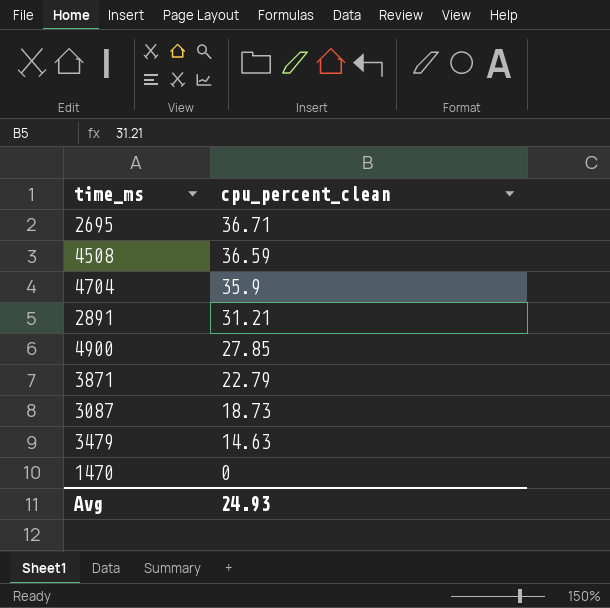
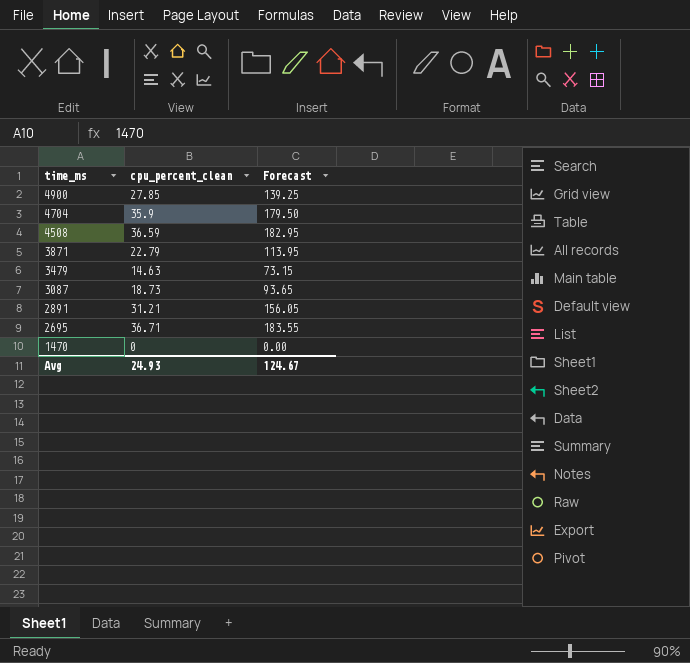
row order: cpu_percent_clean descending -> time_ms descending
column Forecast | formula: none -> [cpu_percent_clean] * 5

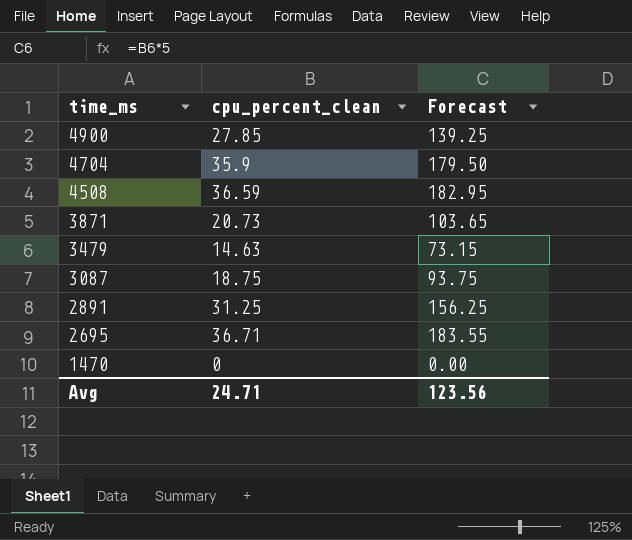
3871 | cpu_percent_clean: 22.79 -> 20.73
3871 | Forecast: 113.95 -> 103.65
3087 | cpu_percent_clean: 18.73 -> 18.75
3087 | Forecast: 93.65 -> 93.75
2891 | cpu_percent_clean: 31.21 -> 31.25
2891 | Forecast: 156.05 -> 156.25
Avg | cpu_percent_clean: 24.93 -> 24.71
Avg | Forecast: 124.67 -> 123.56

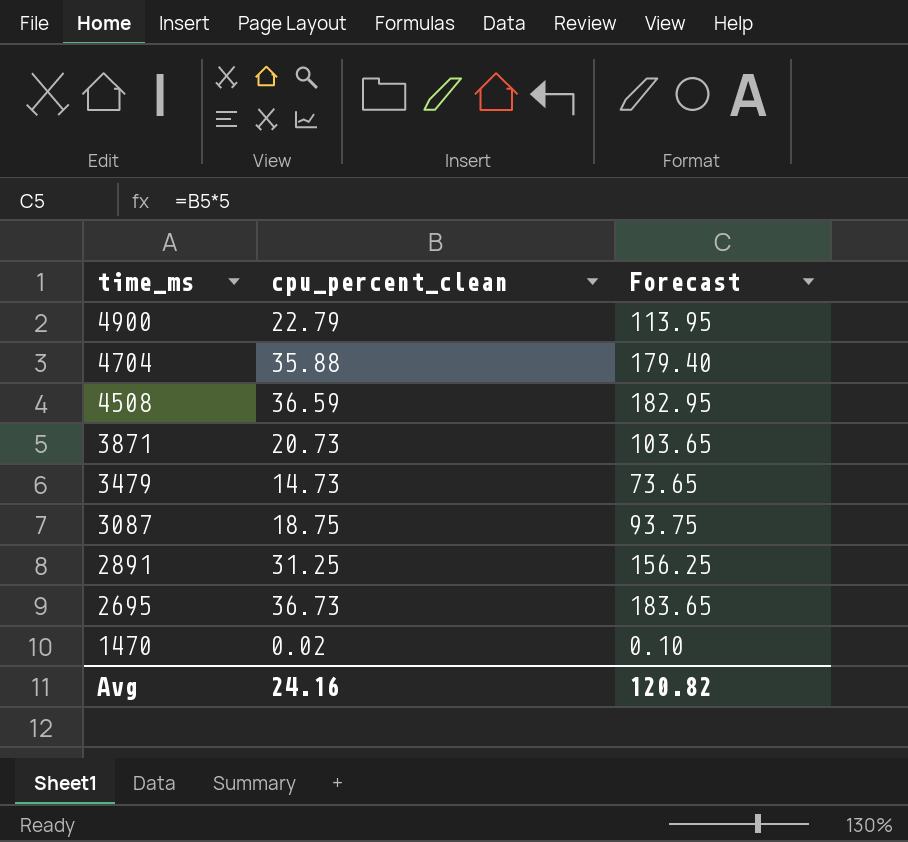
4900 | cpu_percent_clean: 27.85 -> 22.79
4900 | Forecast: 139.25 -> 113.95
4704 | cpu_percent_clean: 35.9 -> 35.88
4704 | Forecast: 179.50 -> 179.40
3479 | cpu_percent_clean: 14.63 -> 14.73
3479 | Forecast: 73.15 -> 73.65
2695 | cpu_percent_clean: 36.71 -> 36.73
2695 | Forecast: 183.55 -> 183.65
1470 | cpu_percent_clean: 0 -> 0.02
1470 | Forecast: 0.00 -> 0.10
Avg | cpu_percent_clean: 24.71 -> 24.16
Avg | Forecast: 123.56 -> 120.82

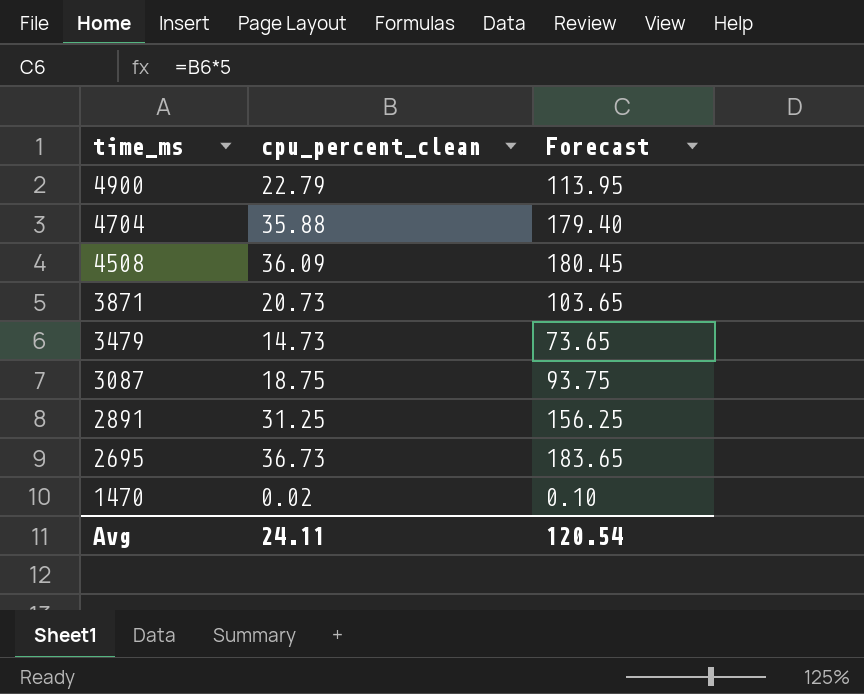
4508 | cpu_percent_clean: 36.59 -> 36.09
4508 | Forecast: 182.95 -> 180.45
Avg | cpu_percent_clean: 24.16 -> 24.11
Avg | Forecast: 120.82 -> 120.54

